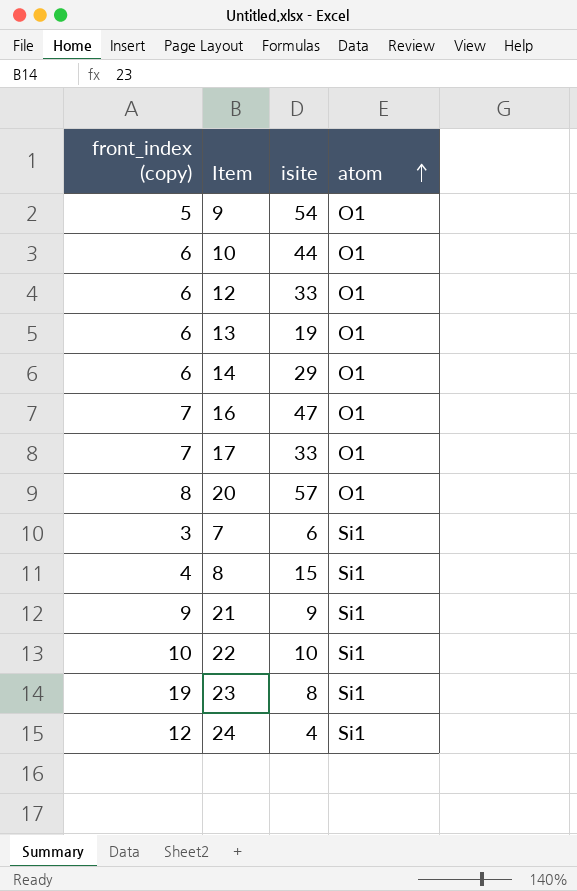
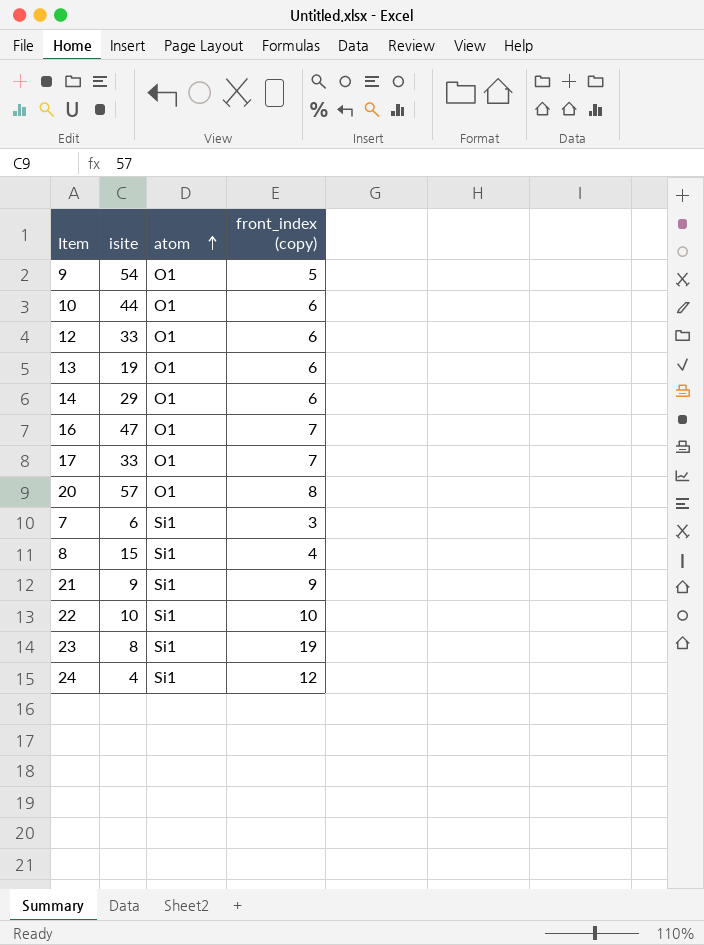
column front_index (copy) | position: 1 -> 4

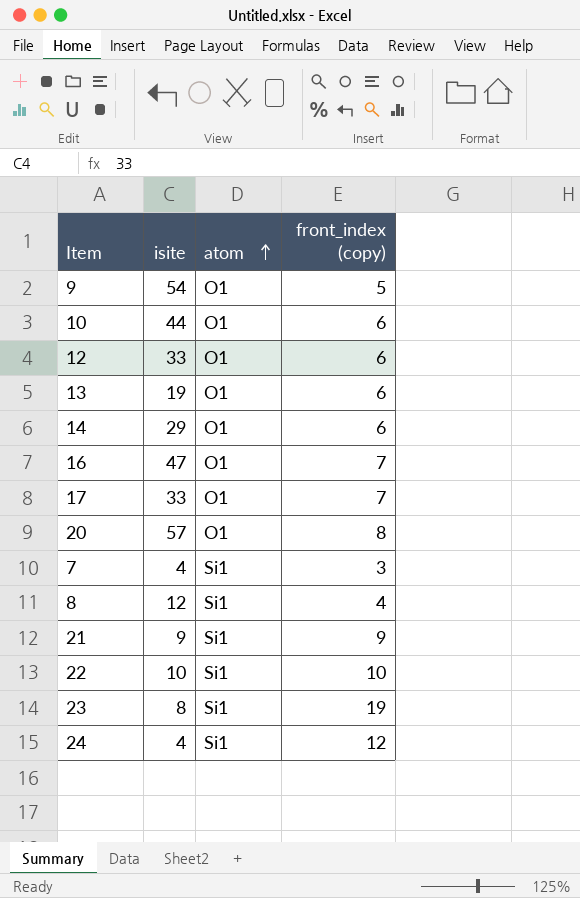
7 | isite: 6 -> 4
8 | isite: 15 -> 12

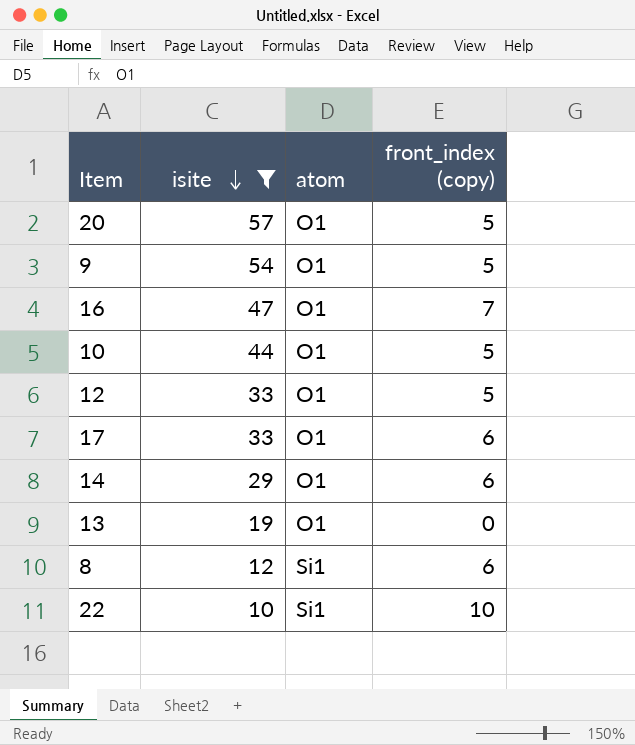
filter: none -> isite >= 10
row order: atom ascending -> isite descending
20 | front_index (copy): 8 -> 5
10 | front_index (copy): 6 -> 5
12 | front_index (copy): 6 -> 5
17 | front_index (copy): 7 -> 6
13 | front_index (copy): 6 -> 0
8 | front_index (copy): 4 -> 6

